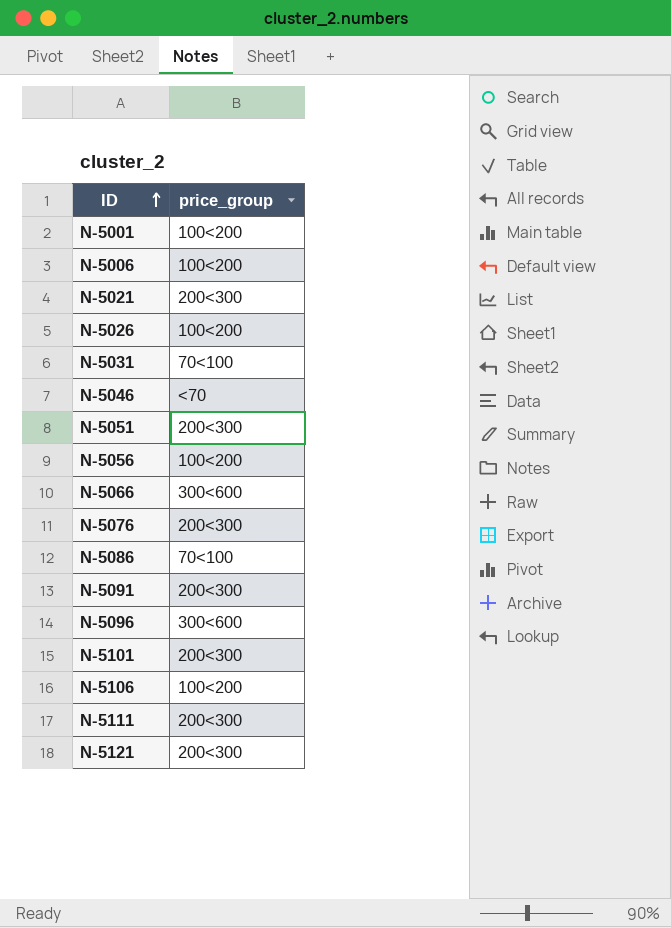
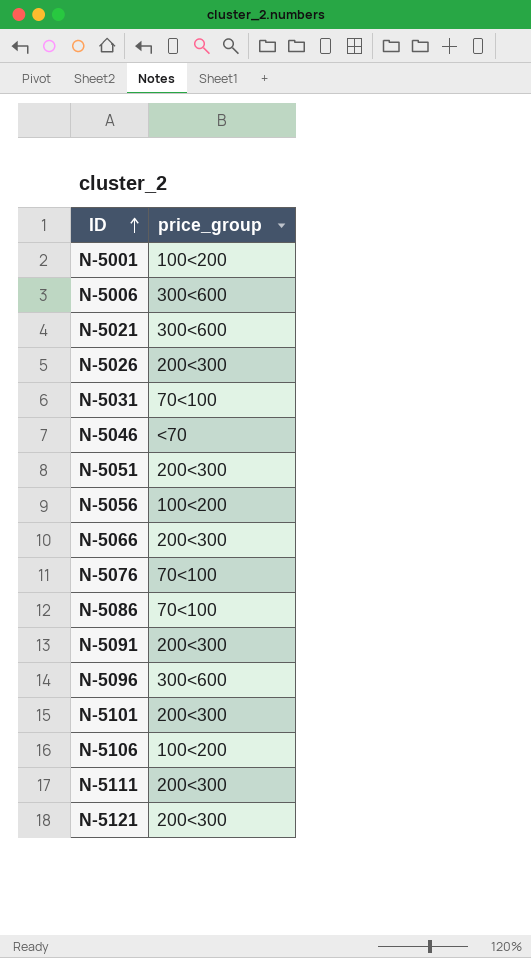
N-5006 | price_group: 100<200 -> 300<600
N-5021 | price_group: 200<300 -> 300<600
N-5026 | price_group: 100<200 -> 200<300
N-5066 | price_group: 300<600 -> 200<300
N-5076 | price_group: 200<300 -> 70<100

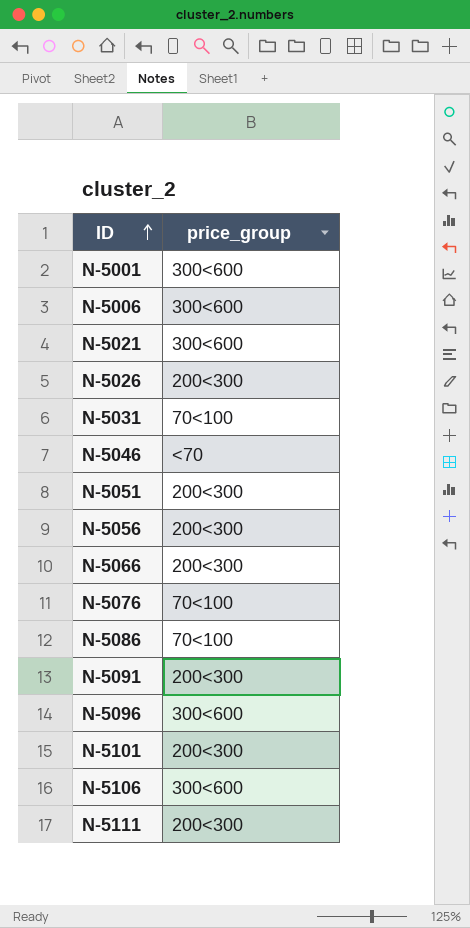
row N-5121: 200<300 -> none
N-5001 | price_group: 100<200 -> 300<600
N-5056 | price_group: 100<200 -> 200<300
N-5106 | price_group: 100<200 -> 300<600

